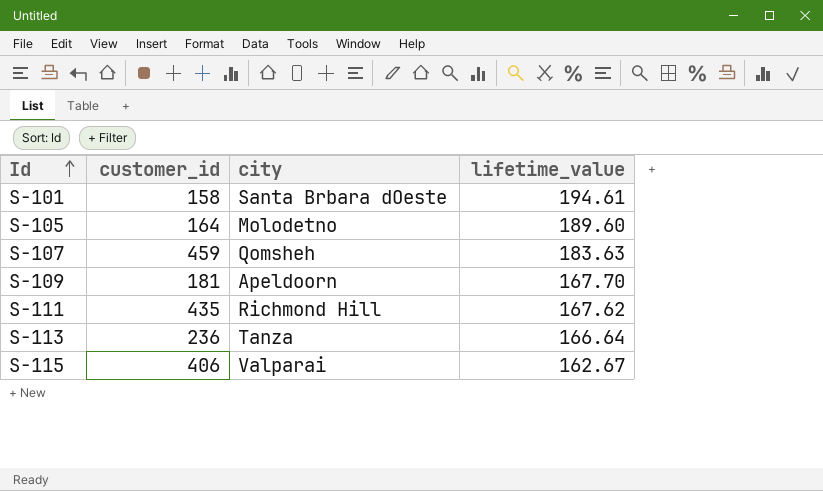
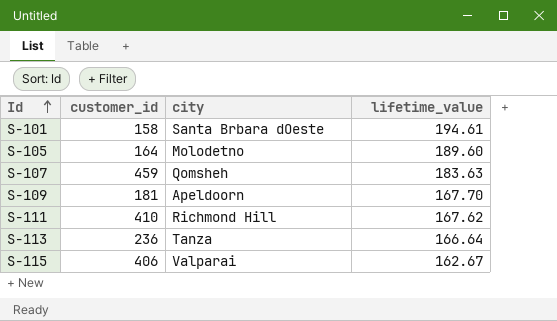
S-111 | customer_id: 435 -> 410

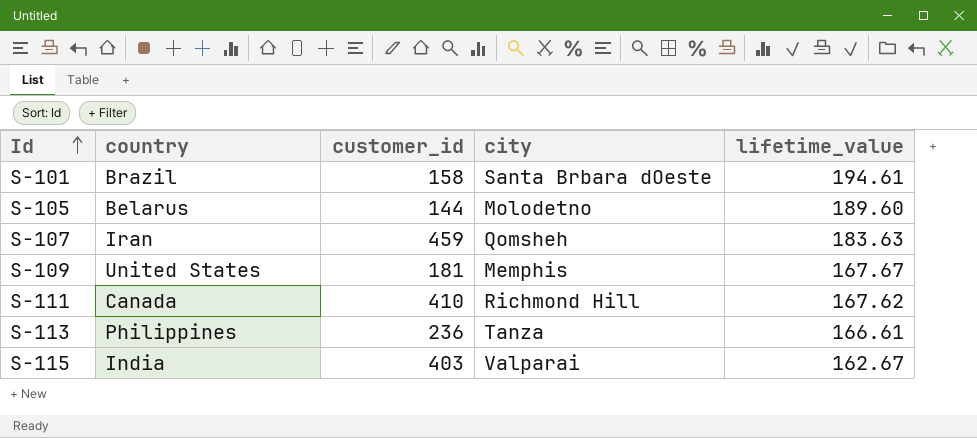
column country | position: none -> 2
S-105 | customer_id: 164 -> 144
S-109 | city: Apeldoorn -> Memphis
S-109 | lifetime_value: 167.70 -> 167.67
S-113 | lifetime_value: 166.64 -> 166.61
S-115 | customer_id: 406 -> 403

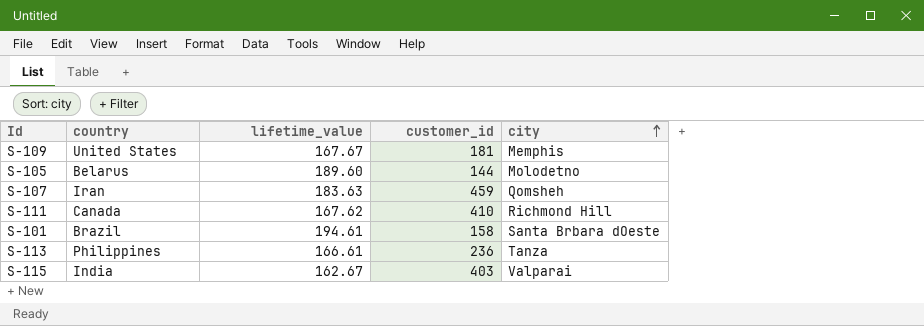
row order: Id ascending -> city ascending
column lifetime_value | position: 5 -> 3

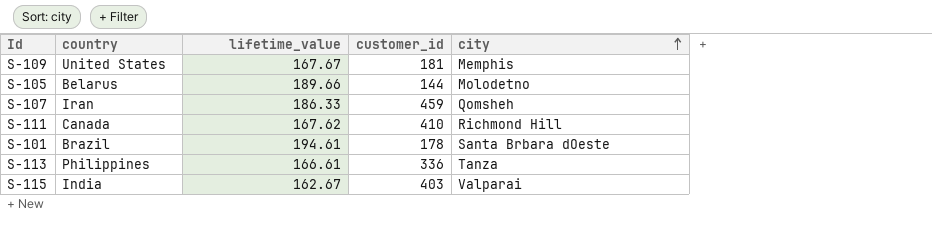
S-105 | lifetime_value: 189.60 -> 189.66
S-107 | lifetime_value: 183.63 -> 186.33
S-101 | customer_id: 158 -> 178
S-113 | customer_id: 236 -> 336

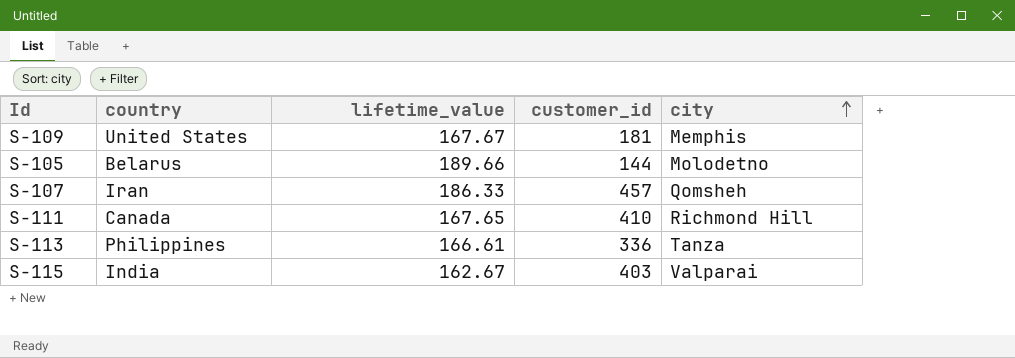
row S-101: Brazil | 194.61 | 178 | Santa Brbara dOeste -> none
S-107 | customer_id: 459 -> 457
S-111 | lifetime_value: 167.62 -> 167.65

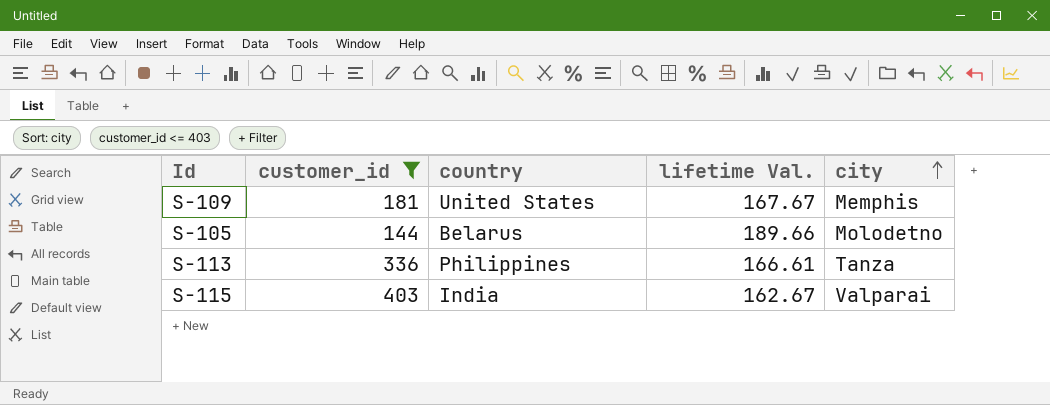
filter: none -> customer_id <= 403
column customer_id | position: 4 -> 2
column name: lifetime_value -> lifetime Val.

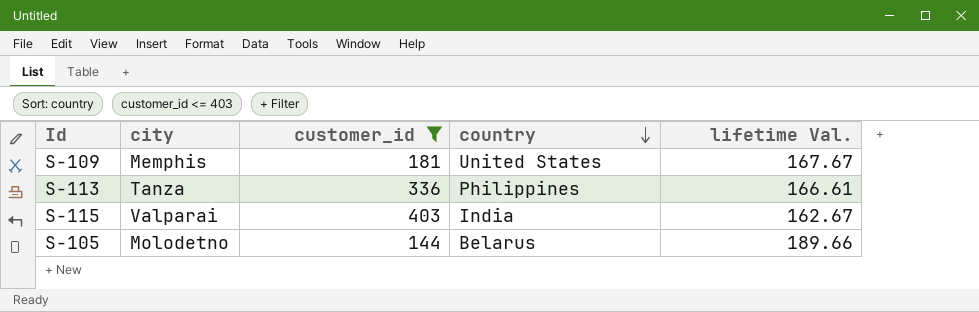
row order: city ascending -> country descending
column city | position: 5 -> 2

